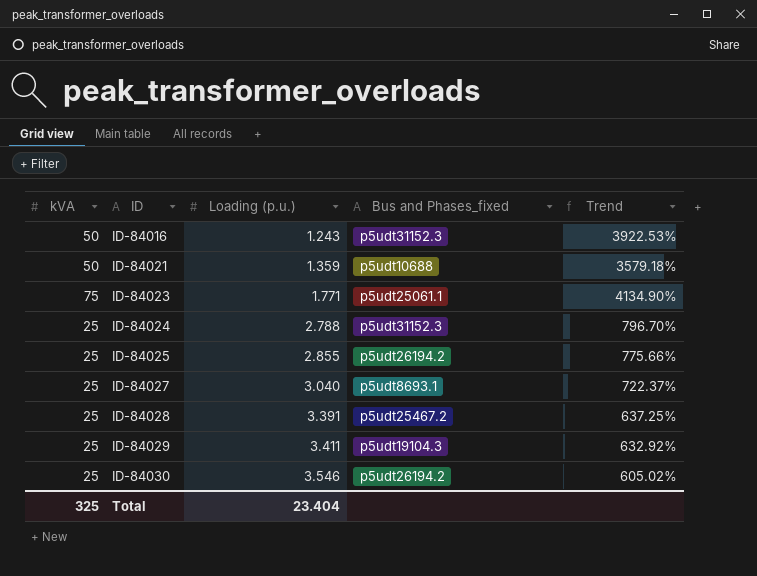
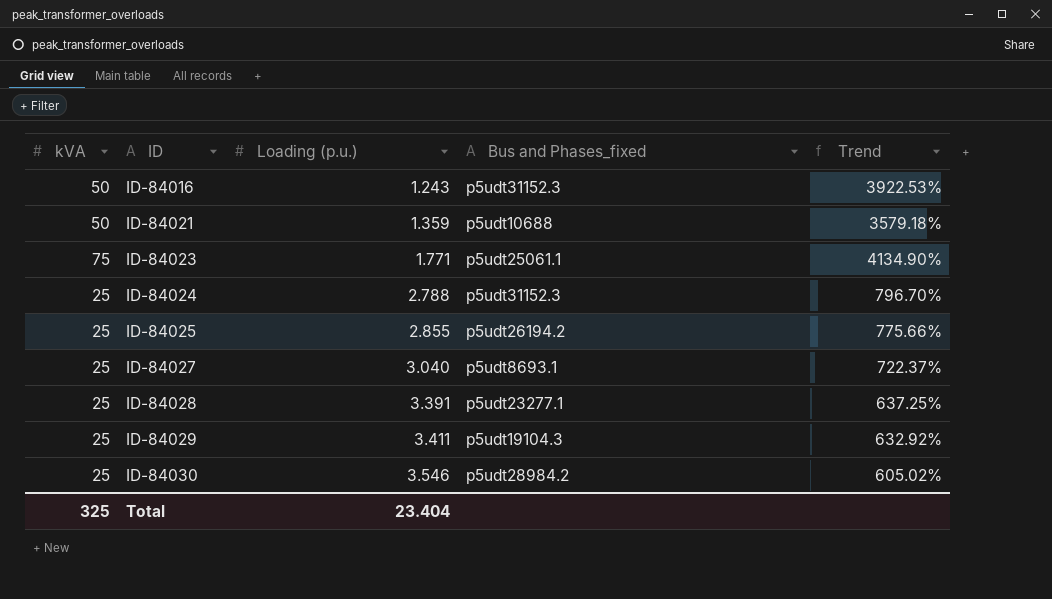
ID-84028 | Bus and Phases_fixed: p5udt25467.2 -> p5udt23277.1
ID-84030 | Bus and Phases_fixed: p5udt26194.2 -> p5udt28984.2

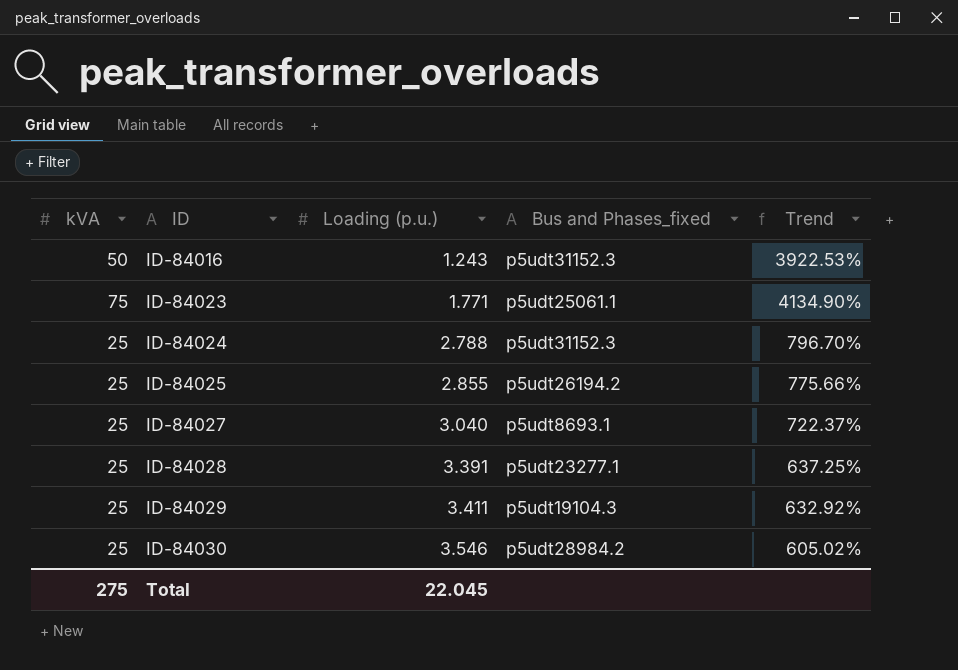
row ID-84021: 50 | 1.359 | p5udt10688 | 3579.18% -> none
Total | kVA: 325 -> 275
Total | Loading (p.u.): 23.404 -> 22.045

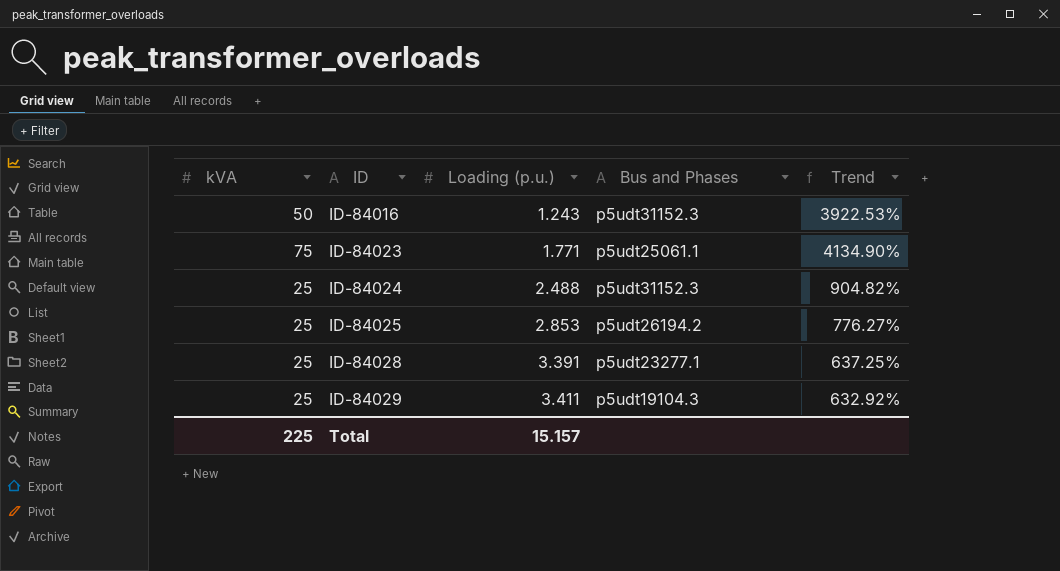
column name: Bus and Phases_fixed -> Bus and Phases
row ID-84027: 25 | 3.040 | p5udt8693.1 | 722.37% -> none
row ID-84030: 25 | 3.546 | p5udt28984.2 | 605.02% -> none
ID-84024 | Loading (p.u.): 2.788 -> 2.488
ID-84024 | Trend: 796.70% -> 904.82%
ID-84025 | Loading (p.u.): 2.855 -> 2.853
ID-84025 | Trend: 775.66% -> 776.27%
Total | kVA: 275 -> 225
Total | Loading (p.u.): 22.045 -> 15.157

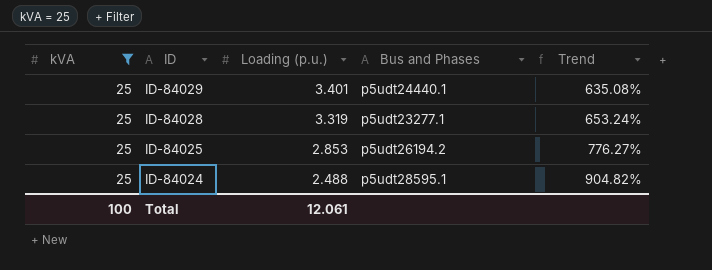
filter: none -> kVA = 25
row order: ID ascending -> ID descending
ID-84029 | Loading (p.u.): 3.411 -> 3.401
ID-84029 | Bus and Phases: p5udt19104.3 -> p5udt24440.1
ID-84029 | Trend: 632.92% -> 635.08%
ID-84028 | Loading (p.u.): 3.391 -> 3.319
ID-84028 | Trend: 637.25% -> 653.24%
ID-84024 | Bus and Phases: p5udt31152.3 -> p5udt28595.1
Total | kVA: 225 -> 100
Total | Loading (p.u.): 15.157 -> 12.061

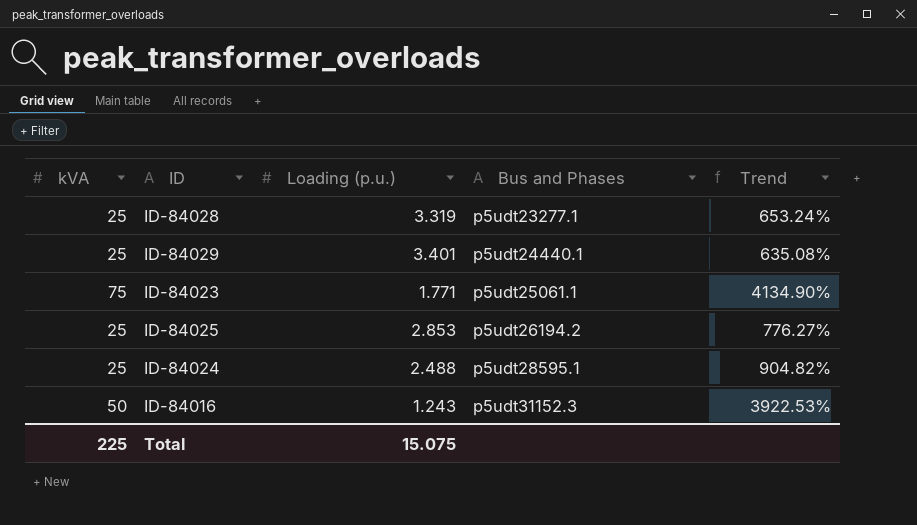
filter: kVA = 25 -> none
row order: ID descending -> Bus and Phases ascending
Total | kVA: 100 -> 225
Total | Loading (p.u.): 12.061 -> 15.075

